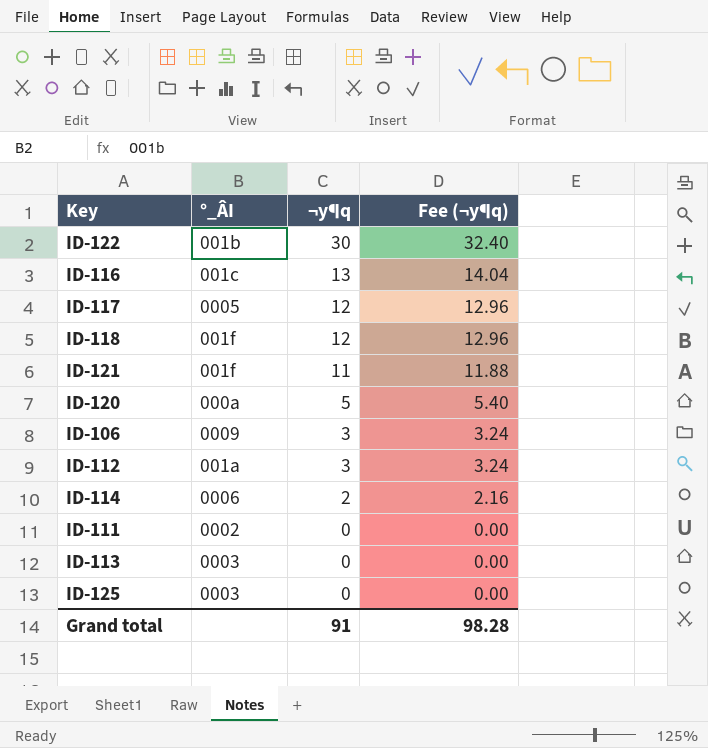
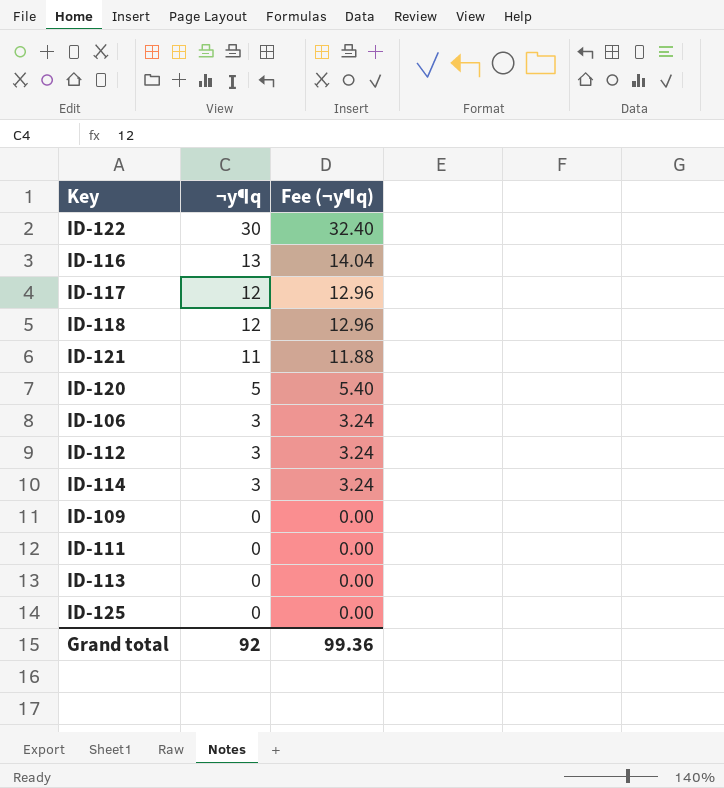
column °_ÂI | position: 2 -> none
ID-114 | ¬y¶q: 2 -> 3
ID-114 | Fee (¬y¶q): 2.16 -> 3.24
row ID-109: none -> 0 | 0.00
Grand total | ¬y¶q: 91 -> 92
Grand total | Fee (¬y¶q): 98.28 -> 99.36

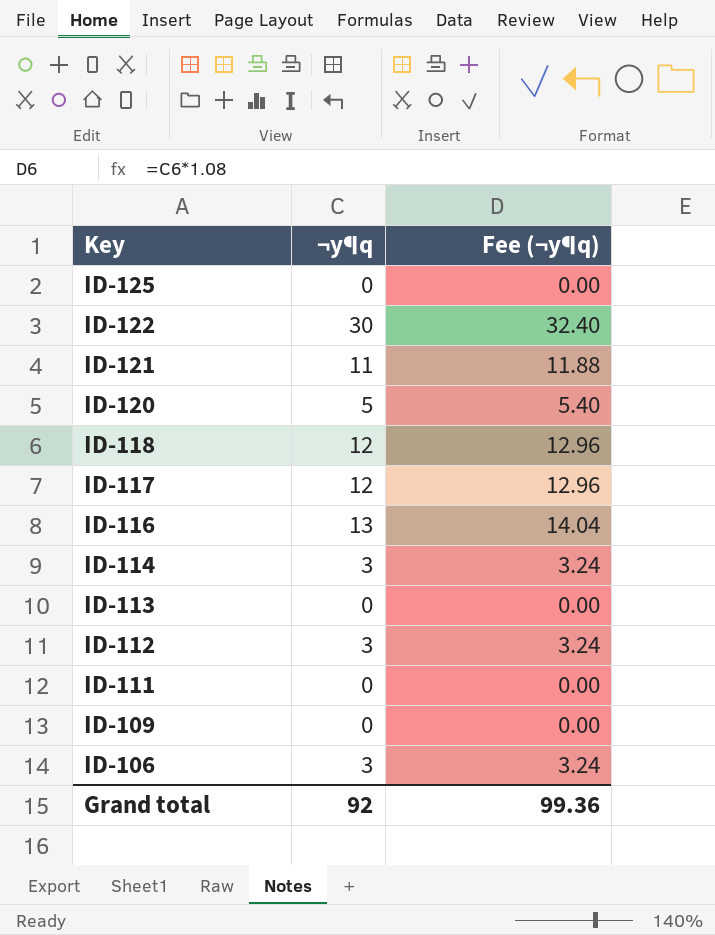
row order: ¬y¶q descending -> Key descending

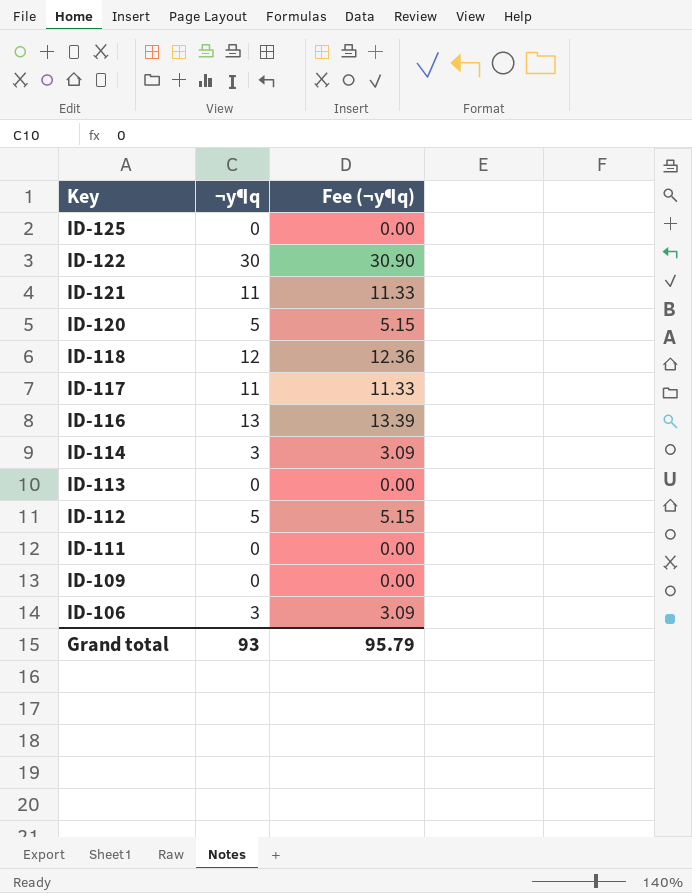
column Fee (¬y¶q) | formula: [¬y¶q] * 1.08 -> [¬y¶q] * 1.03
ID-117 | ¬y¶q: 12 -> 11
ID-112 | ¬y¶q: 3 -> 5
Grand total | ¬y¶q: 92 -> 93
Grand total | Fee (¬y¶q): 99.36 -> 95.79

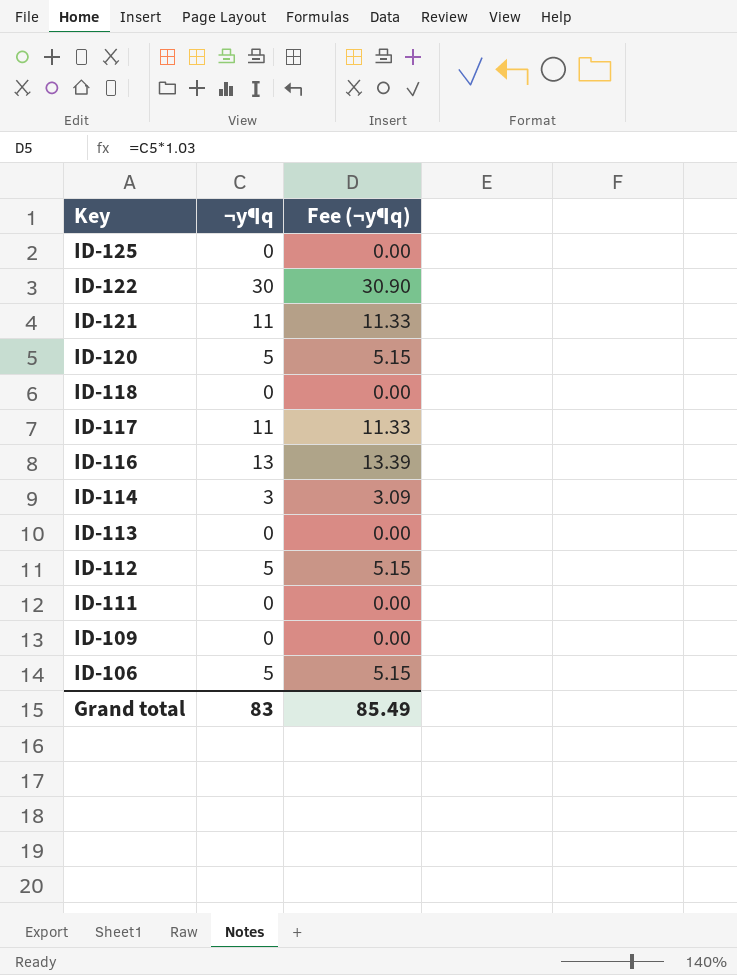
ID-118 | ¬y¶q: 12 -> 0
ID-118 | Fee (¬y¶q): 12.36 -> 0.00
ID-106 | ¬y¶q: 3 -> 5
ID-106 | Fee (¬y¶q): 3.09 -> 5.15
Grand total | ¬y¶q: 93 -> 83
Grand total | Fee (¬y¶q): 95.79 -> 85.49

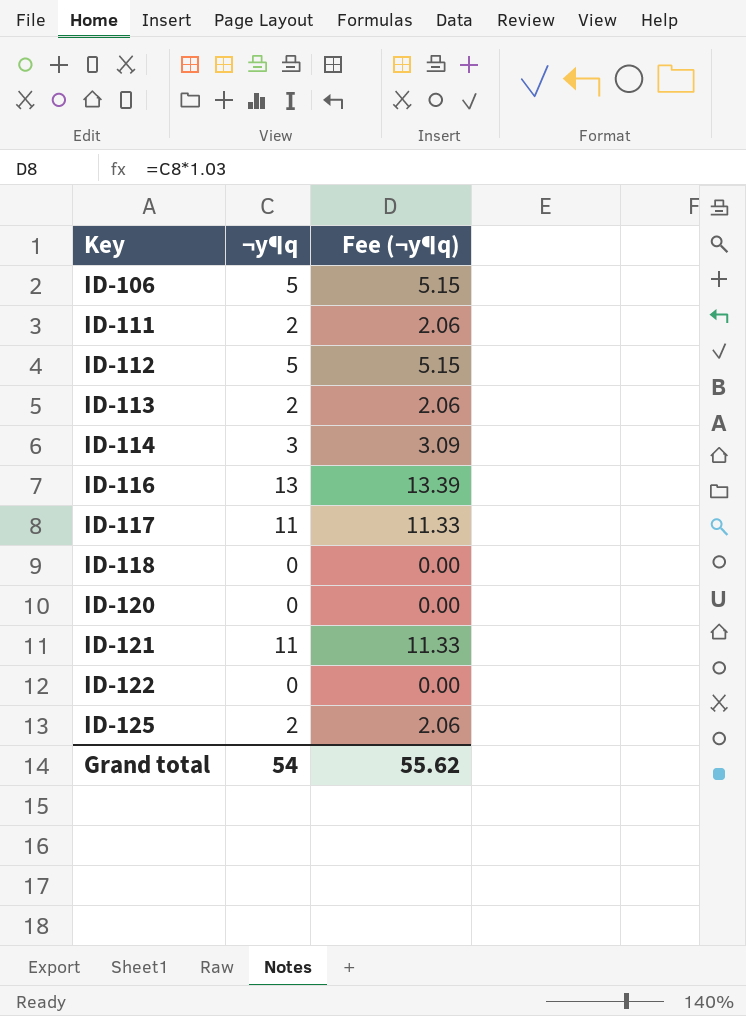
row order: Key descending -> Key ascending
row ID-109: 0 | 0.00 -> none
ID-111 | ¬y¶q: 0 -> 2
ID-111 | Fee (¬y¶q): 0.00 -> 2.06
ID-113 | ¬y¶q: 0 -> 2
ID-113 | Fee (¬y¶q): 0.00 -> 2.06
ID-120 | ¬y¶q: 5 -> 0
ID-120 | Fee (¬y¶q): 5.15 -> 0.00
ID-122 | ¬y¶q: 30 -> 0
ID-122 | Fee (¬y¶q): 30.90 -> 0.00
ID-125 | ¬y¶q: 0 -> 2
ID-125 | Fee (¬y¶q): 0.00 -> 2.06
Grand total | ¬y¶q: 83 -> 54
Grand total | Fee (¬y¶q): 85.49 -> 55.62

